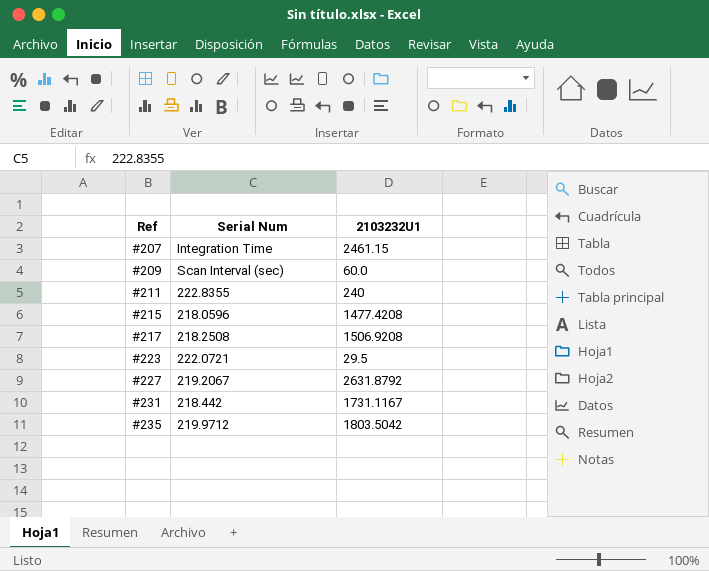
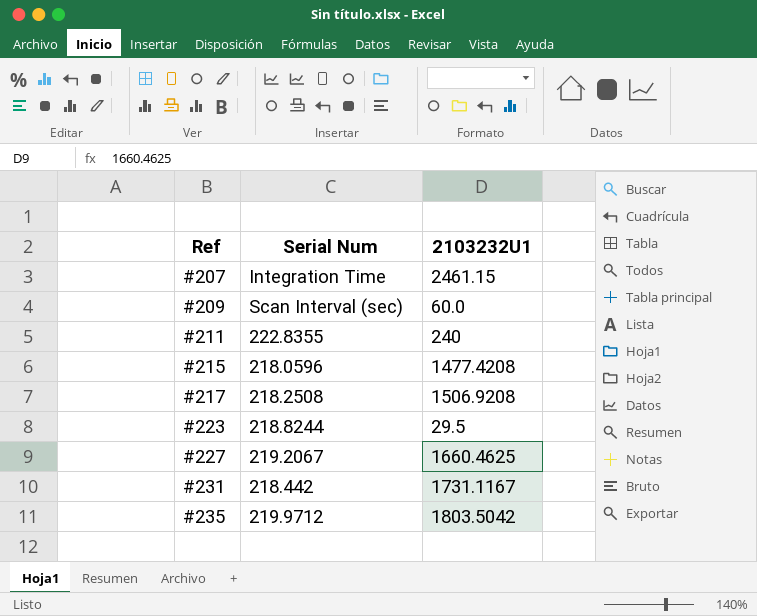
#223 | Serial Num: 222.0721 -> 218.8244
#227 | 2103232U1: 2631.8792 -> 1660.4625

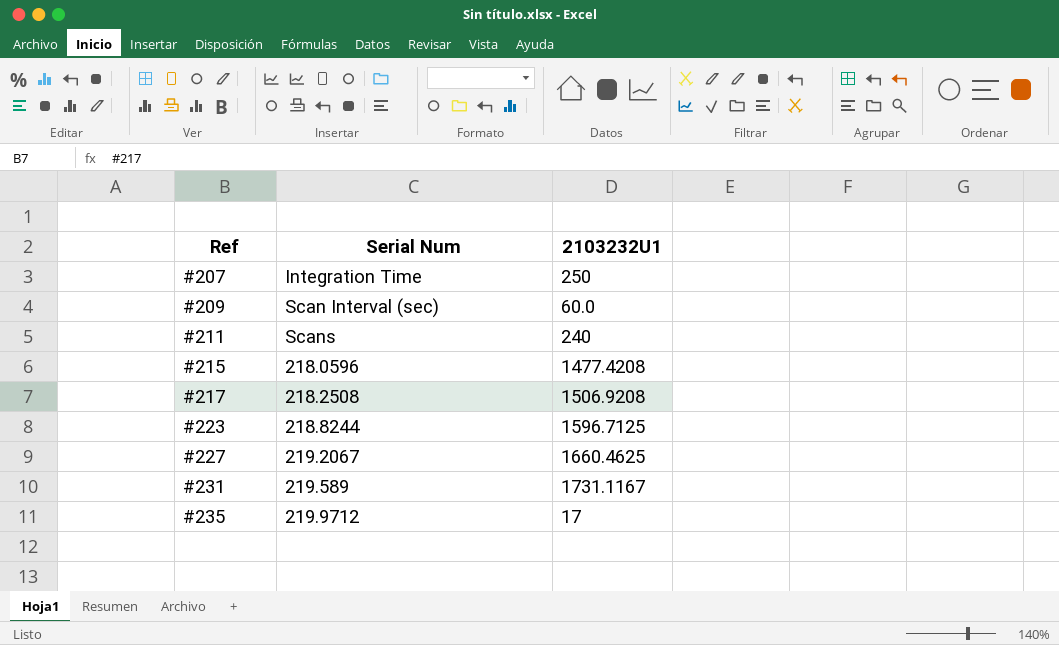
#207 | 2103232U1: 2461.15 -> 250
#211 | Serial Num: 222.8355 -> Scans
#223 | 2103232U1: 29.5 -> 1596.7125
#231 | Serial Num: 218.442 -> 219.589
#235 | 2103232U1: 1803.5042 -> 17

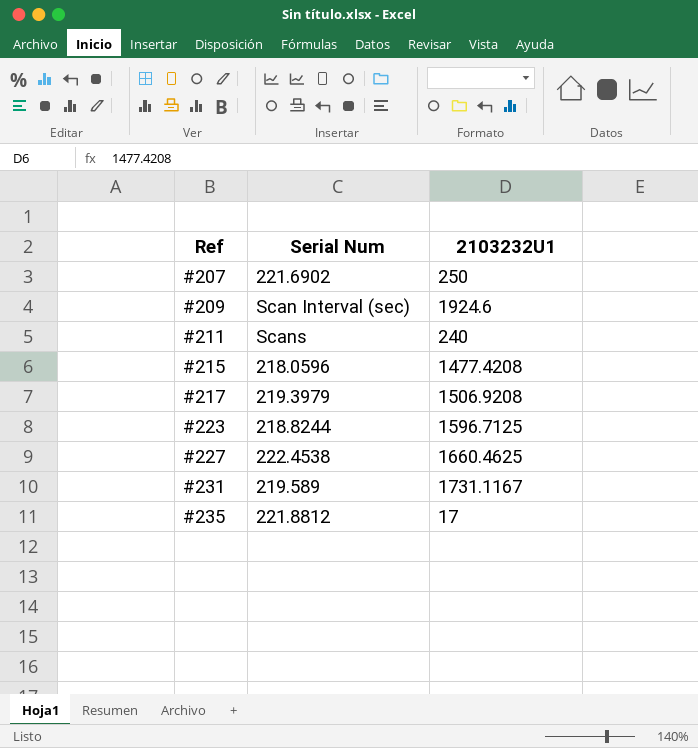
#207 | Serial Num: Integration Time -> 221.6902
#209 | 2103232U1: 60.0 -> 1924.6
#217 | Serial Num: 218.2508 -> 219.3979
#227 | Serial Num: 219.2067 -> 222.4538
#235 | Serial Num: 219.9712 -> 221.8812

